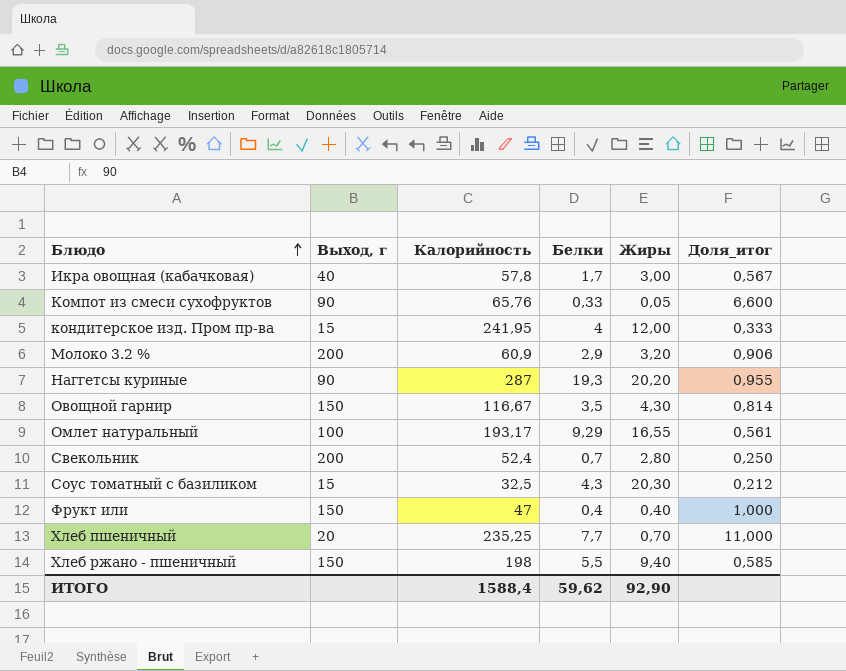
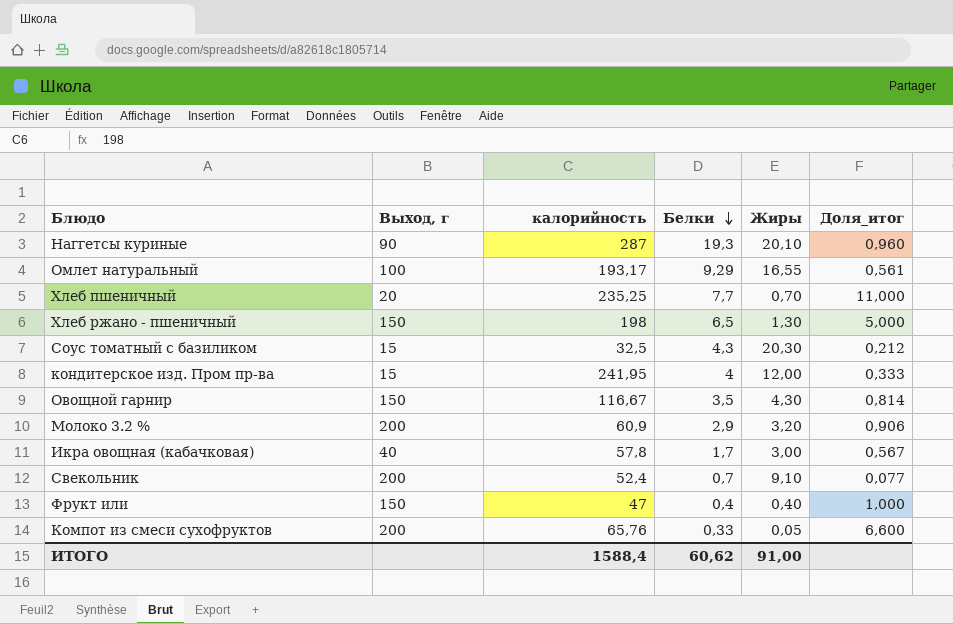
row order: Блюдо ascending -> Белки descending
column name: Калорийность -> калорийность
Наггетсы куриные | Жиры: 20,20 -> 20,10
Наггетсы куриные | Доля_итог: 0,955 -> 0,960
Хлеб ржано - пшеничный | Белки: 5,5 -> 6,5
Хлеб ржано - пшеничный | Жиры: 9,40 -> 1,30
Хлеб ржано - пшеничный | Доля_итог: 0,585 -> 5,000
Свекольник | Жиры: 2,80 -> 9,10
Свекольник | Доля_итог: 0,250 -> 0,077
Компот из смеси сухофруктов | Выход, г: 90 -> 200
ИТОГО | Белки: 59,62 -> 60,62
ИТОГО | Жиры: 92,90 -> 91,00

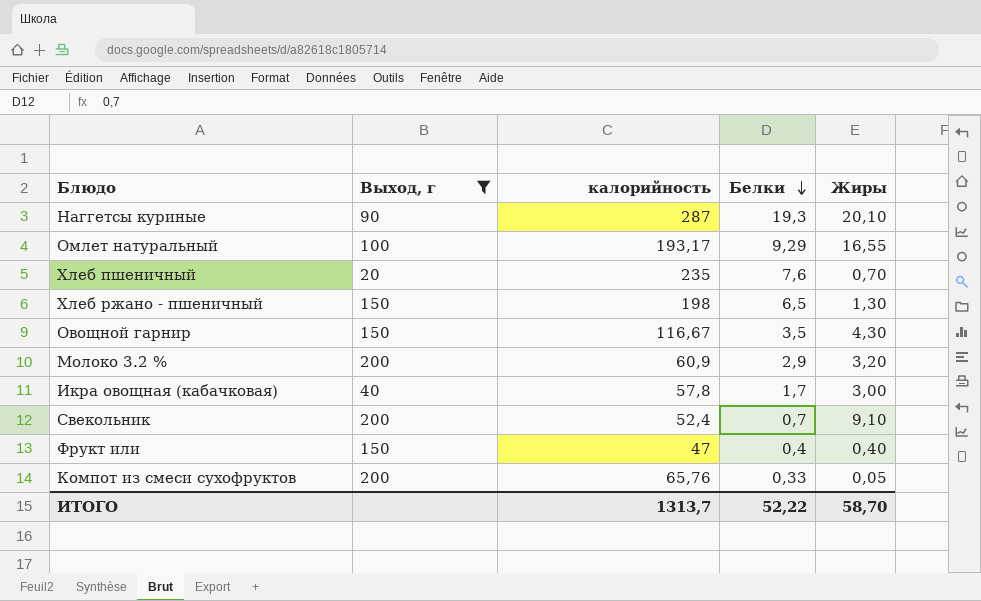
filter: none -> Выход, г != 15
column Доля_итог | formula: [Белки] / [Жиры] -> none
Хлеб пшеничный | калорийность: 235,25 -> 235
Хлеб пшеничный | Белки: 7,7 -> 7,6
ИТОГО | калорийность: 1588,4 -> 1313,7
ИТОГО | Белки: 60,62 -> 52,22
ИТОГО | Жиры: 91,00 -> 58,70

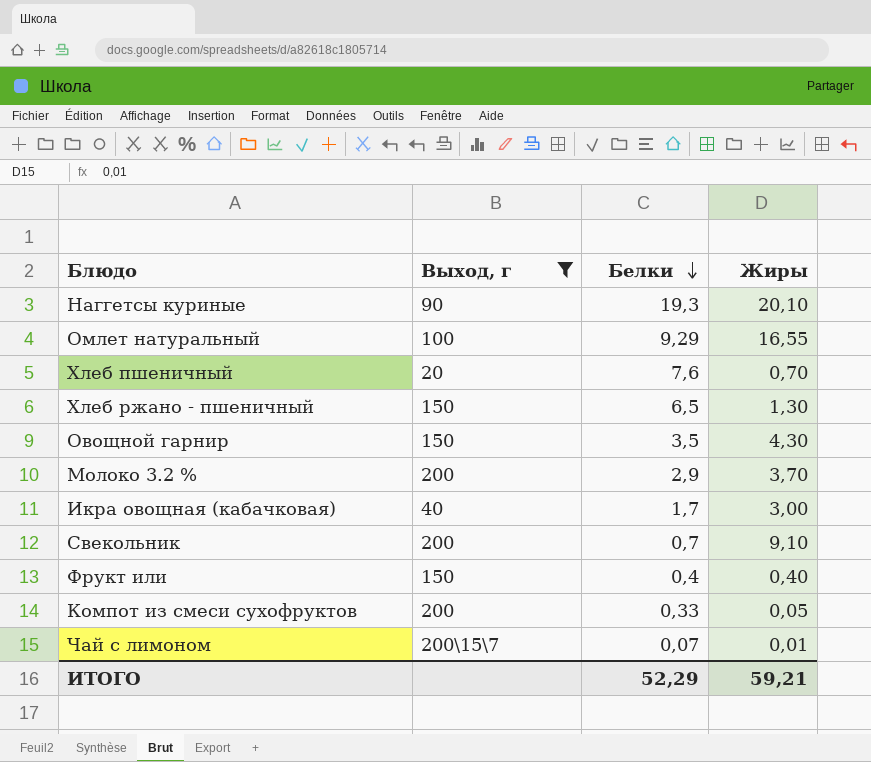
column калорийность | position: 3 -> none
Молоко 3.2 % | Жиры: 3,20 -> 3,70
row Чай с лимоном: none -> 200\15\7 | 0,07 | 0,01
ИТОГО | Белки: 52,22 -> 52,29
ИТОГО | Жиры: 58,70 -> 59,21

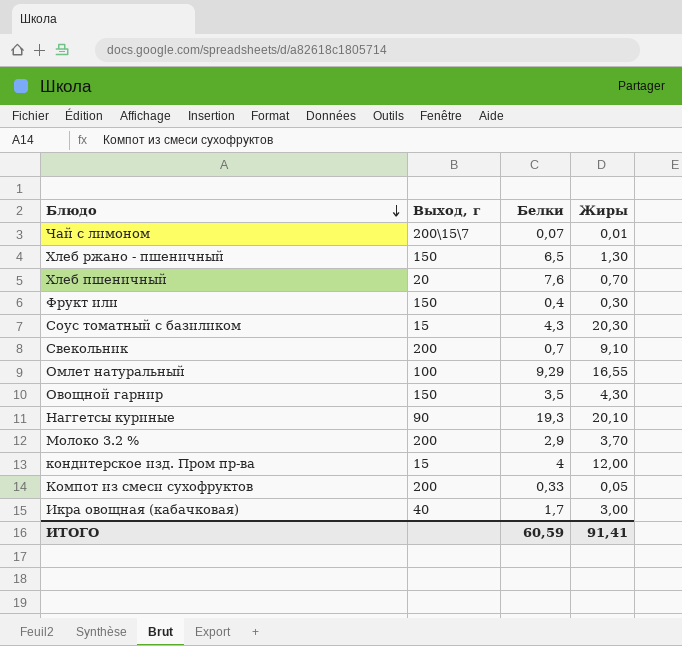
filter: Выход, г != 15 -> none
row order: Белки descending -> Блюдо descending
Фрукт или | Жиры: 0,40 -> 0,30
ИТОГО | Белки: 52,29 -> 60,59
ИТОГО | Жиры: 59,21 -> 91,41

